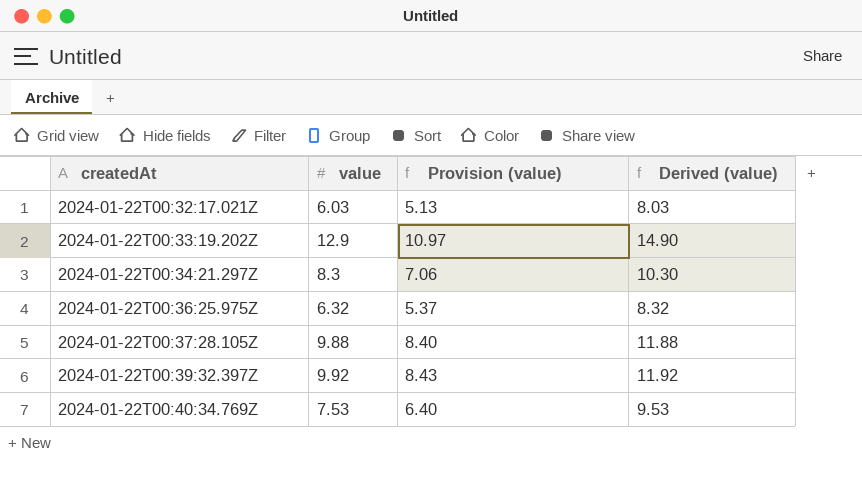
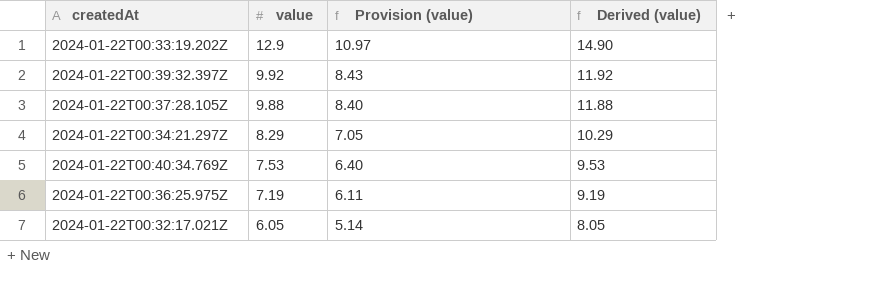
row order: createdAt ascending -> value descending
2024-01-22T00:34:21.297Z | value: 8.3 -> 8.29
2024-01-22T00:34:21.297Z | Provision (value): 7.06 -> 7.05
2024-01-22T00:34:21.297Z | Derived (value): 10.30 -> 10.29
2024-01-22T00:36:25.975Z | value: 6.32 -> 7.19
2024-01-22T00:36:25.975Z | Provision (value): 5.37 -> 6.11
2024-01-22T00:36:25.975Z | Derived (value): 8.32 -> 9.19
2024-01-22T00:32:17.021Z | value: 6.03 -> 6.05
2024-01-22T00:32:17.021Z | Provision (value): 5.13 -> 5.14
2024-01-22T00:32:17.021Z | Derived (value): 8.03 -> 8.05

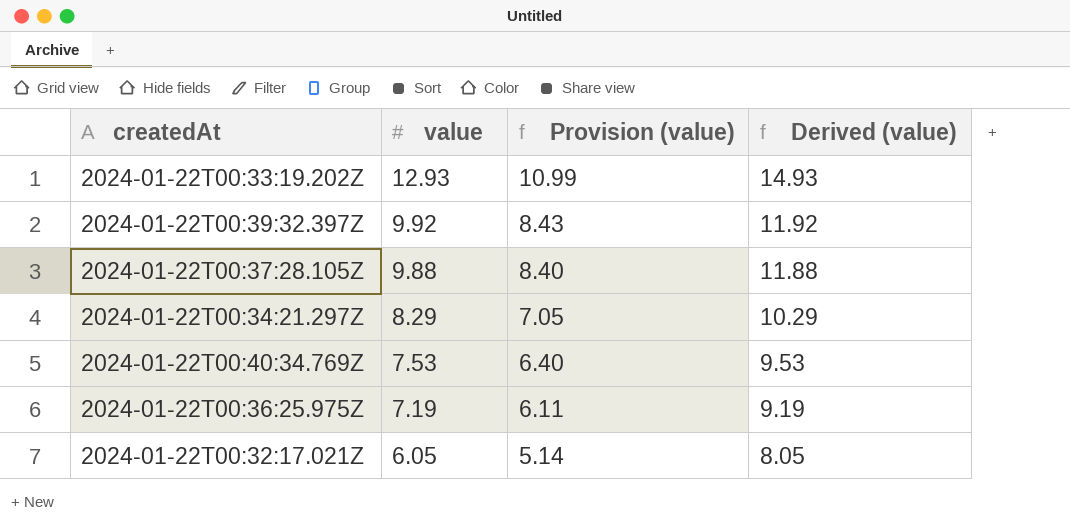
2024-01-22T00:33:19.202Z | value: 12.9 -> 12.93
2024-01-22T00:33:19.202Z | Provision (value): 10.97 -> 10.99
2024-01-22T00:33:19.202Z | Derived (value): 14.90 -> 14.93

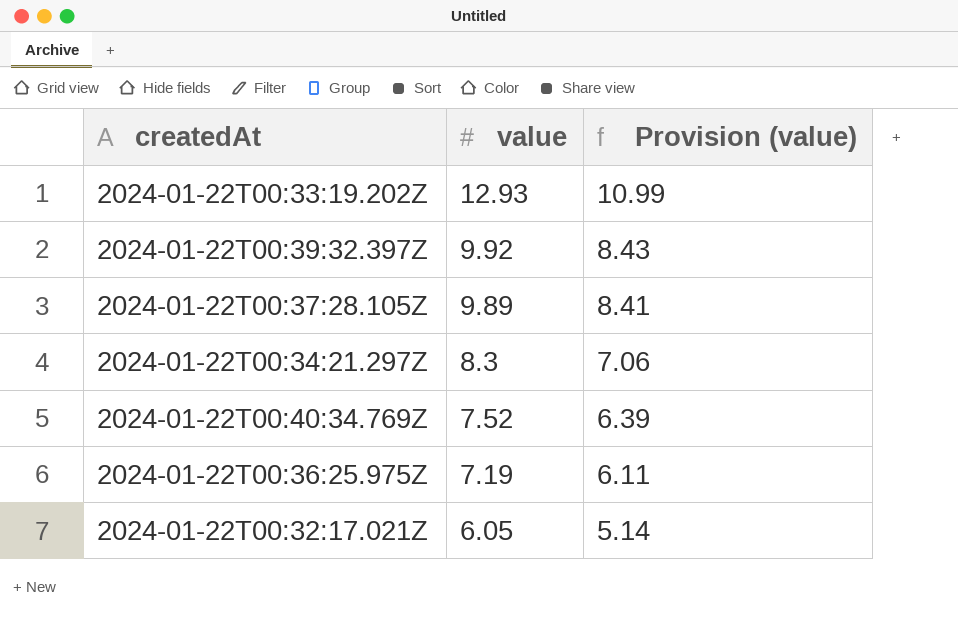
column Derived (value) | formula: [value] + 2 -> none
2024-01-22T00:37:28.105Z | value: 9.88 -> 9.89
2024-01-22T00:37:28.105Z | Provision (value): 8.40 -> 8.41
2024-01-22T00:34:21.297Z | value: 8.29 -> 8.3
2024-01-22T00:34:21.297Z | Provision (value): 7.05 -> 7.06
2024-01-22T00:40:34.769Z | value: 7.53 -> 7.52
2024-01-22T00:40:34.769Z | Provision (value): 6.40 -> 6.39

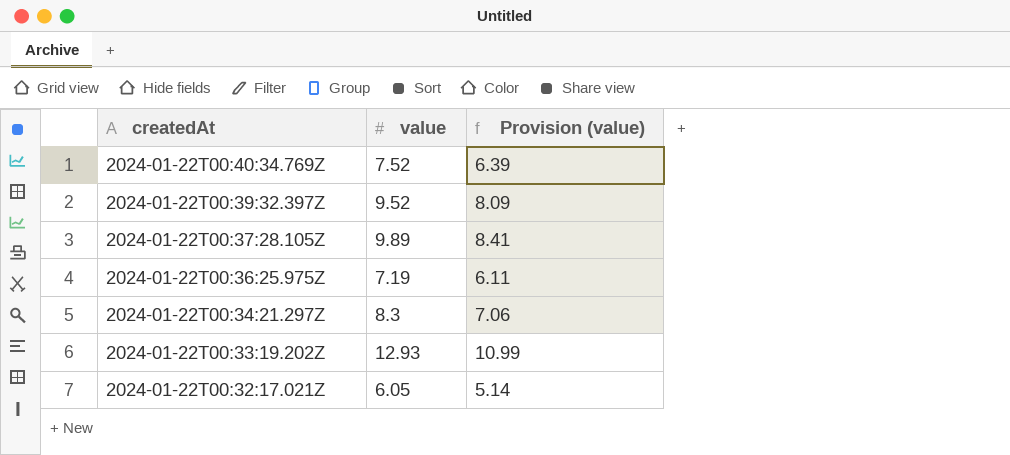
row order: value descending -> createdAt descending
2024-01-22T00:39:32.397Z | value: 9.92 -> 9.52
2024-01-22T00:39:32.397Z | Provision (value): 8.43 -> 8.09

